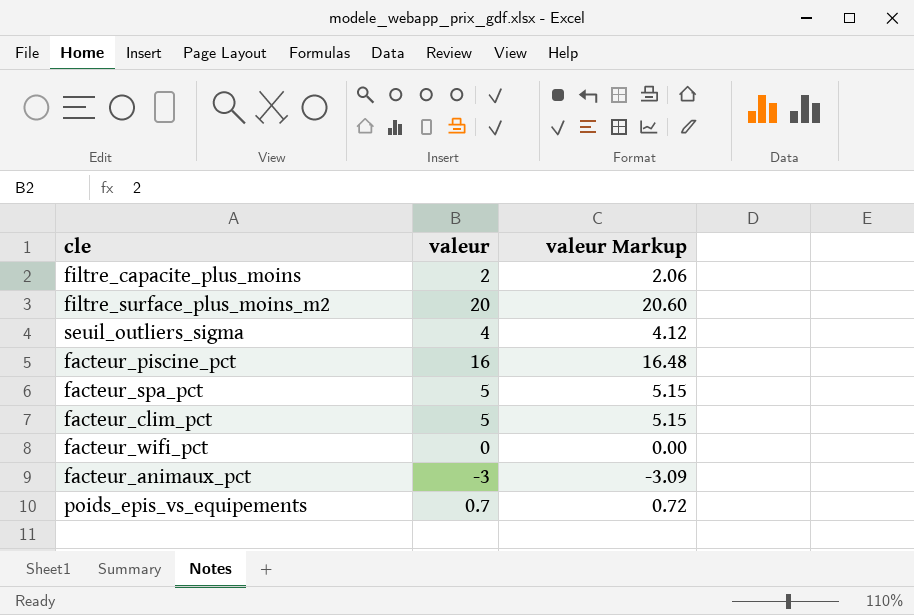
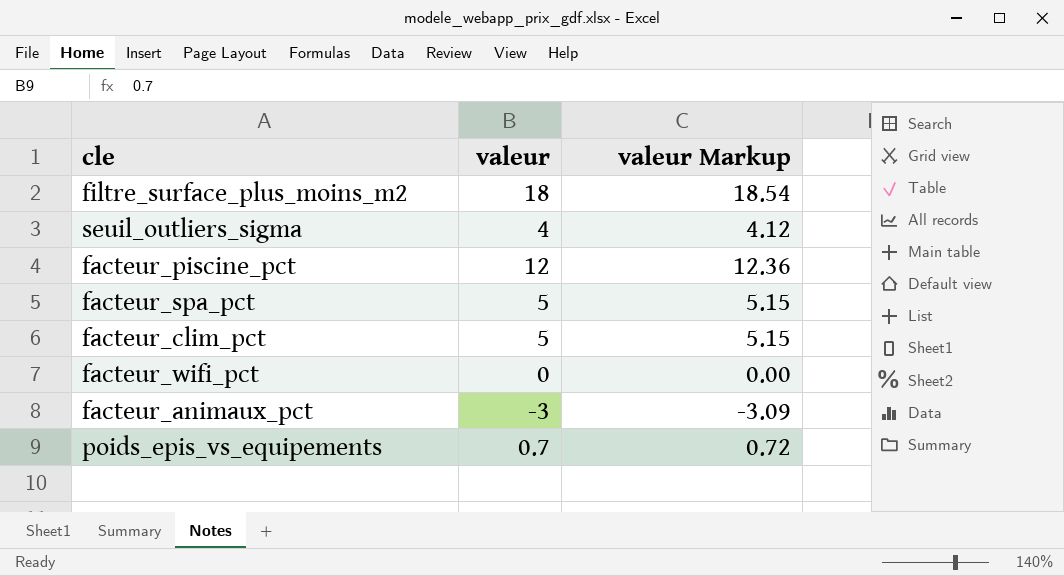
row filtre_capacite_plus_moins: 2 | 2.06 -> none
filtre_surface_plus_moins_m2 | valeur: 20 -> 18
filtre_surface_plus_moins_m2 | valeur Markup: 20.60 -> 18.54
facteur_piscine_pct | valeur: 16 -> 12
facteur_piscine_pct | valeur Markup: 16.48 -> 12.36

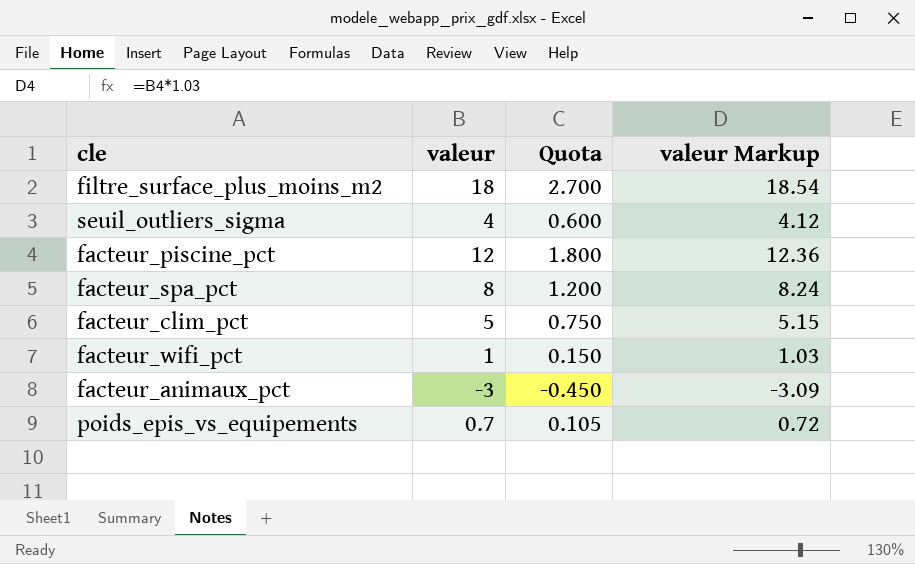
column Quota | formula: none -> [valeur] * 0.15
facteur_spa_pct | valeur: 5 -> 8
facteur_spa_pct | valeur Markup: 5.15 -> 8.24
facteur_wifi_pct | valeur: 0 -> 1
facteur_wifi_pct | valeur Markup: 0.00 -> 1.03

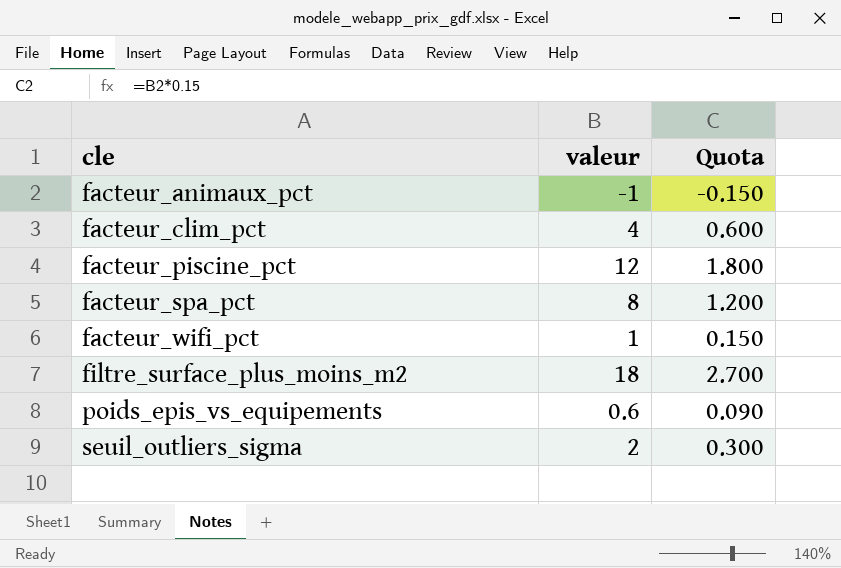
row order: none -> cle ascending
column valeur Markup | formula: [valeur] * 1.03 -> none
facteur_animaux_pct | valeur: -3 -> -1
facteur_animaux_pct | Quota: -0.450 -> -0.150
facteur_clim_pct | valeur: 5 -> 4
facteur_clim_pct | Quota: 0.750 -> 0.600
poids_epis_vs_equipements | valeur: 0.7 -> 0.6
poids_epis_vs_equipements | Quota: 0.105 -> 0.090
seuil_outliers_sigma | valeur: 4 -> 2
seuil_outliers_sigma | Quota: 0.600 -> 0.300

